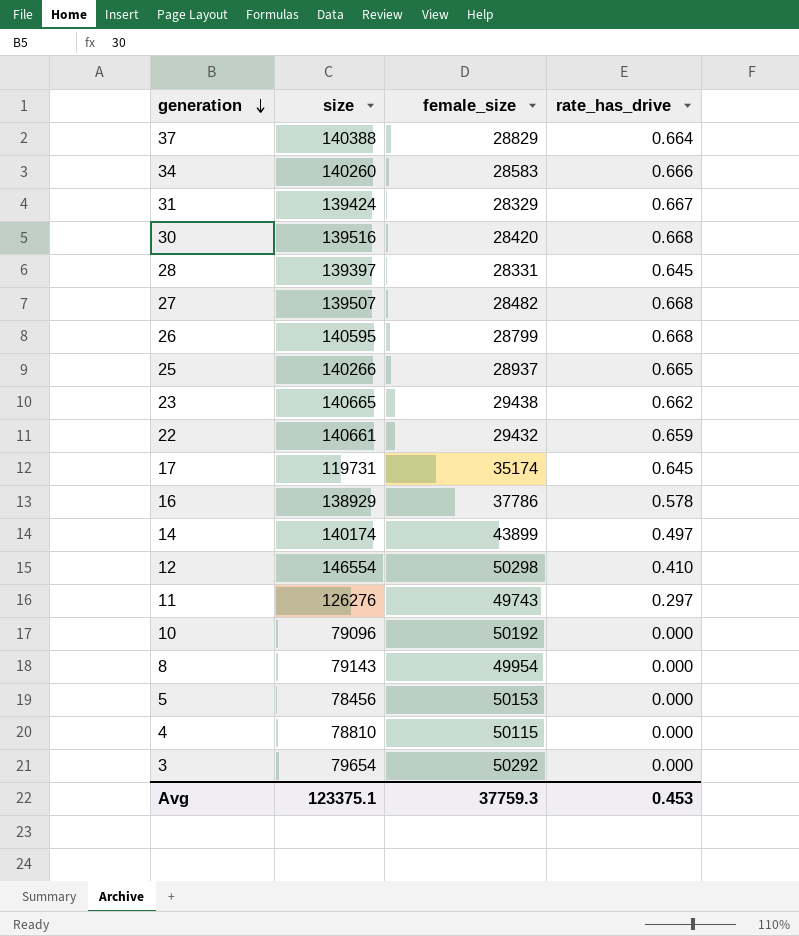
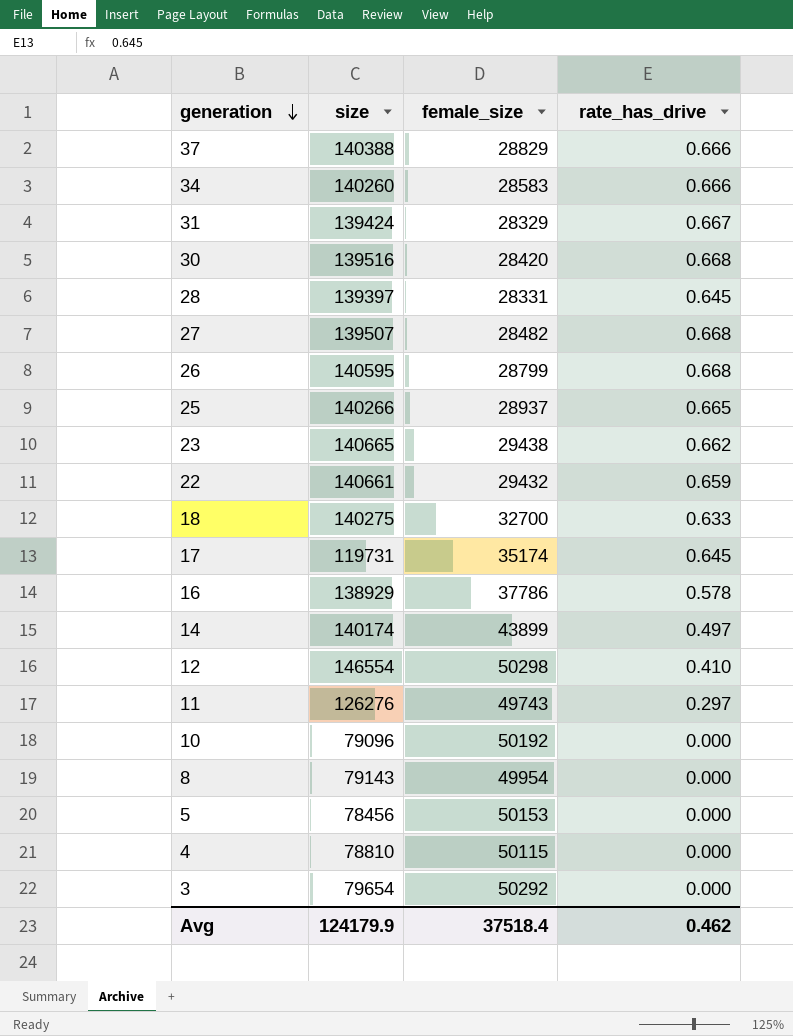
37 | rate_has_drive: 0.664 -> 0.666
row 18: none -> 140275 | 32700 | 0.633
Avg | size: 123375.1 -> 124179.9
Avg | female_size: 37759.3 -> 37518.4
Avg | rate_has_drive: 0.453 -> 0.462

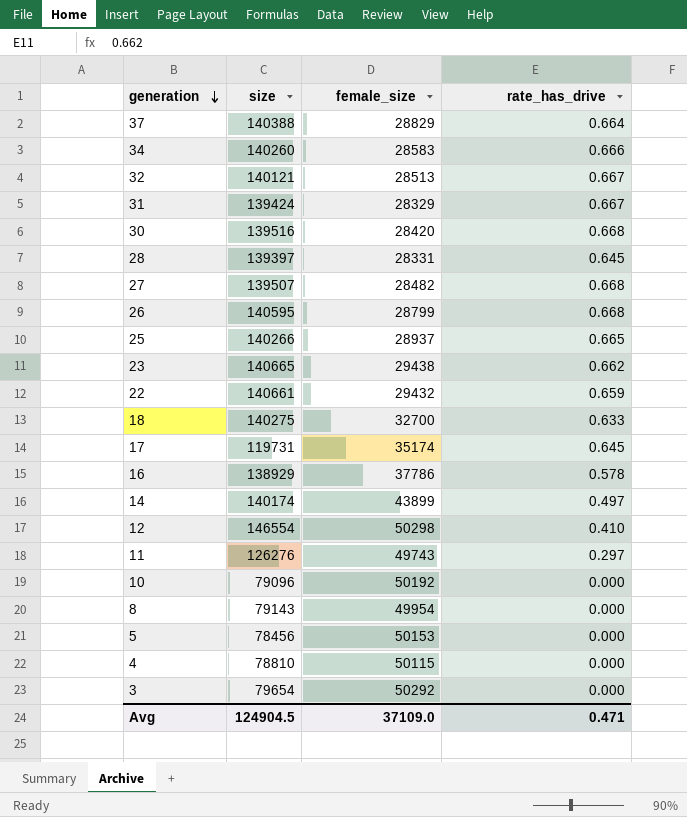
37 | rate_has_drive: 0.666 -> 0.664
row 32: none -> 140121 | 28513 | 0.667
Avg | size: 124179.9 -> 124904.5
Avg | female_size: 37518.4 -> 37109.0
Avg | rate_has_drive: 0.462 -> 0.471

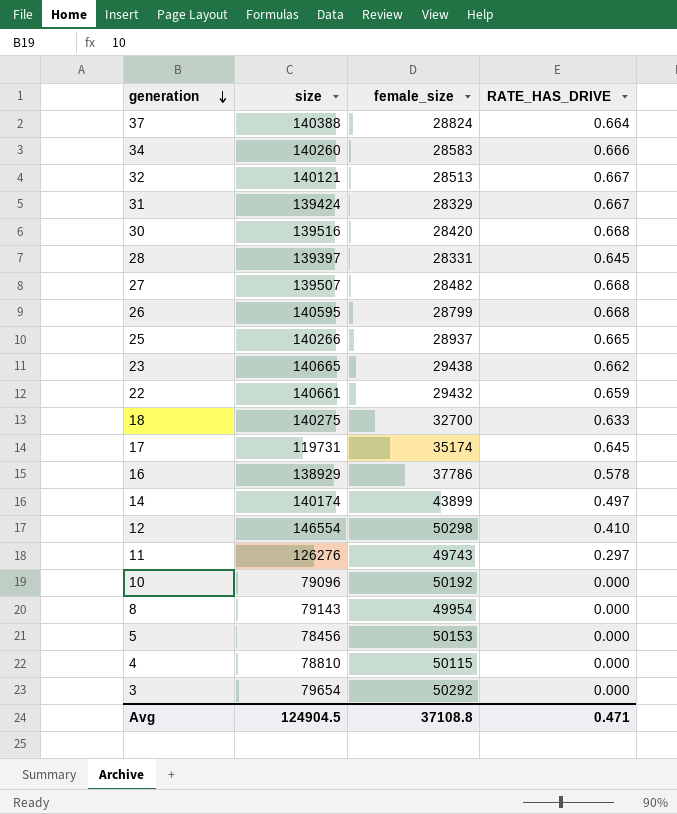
column name: rate_has_drive -> RATE_HAS_DRIVE
37 | female_size: 28829 -> 28824
Avg | female_size: 37109.0 -> 37108.8

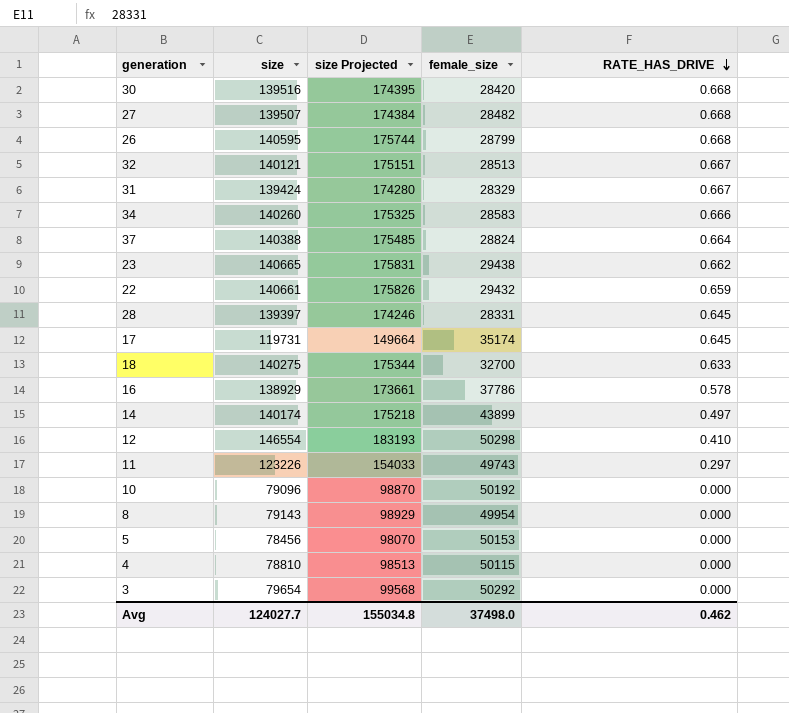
row order: generation descending -> RATE_HAS_DRIVE descending
column size Projected | formula: none -> [size] * 1.25
row 25: 140266 | 28937 | 0.665 -> none
11 | size: 126276 -> 123226
Avg | size: 124904.5 -> 124027.7
Avg | female_size: 37108.8 -> 37498.0
Avg | RATE_HAS_DRIVE: 0.471 -> 0.462

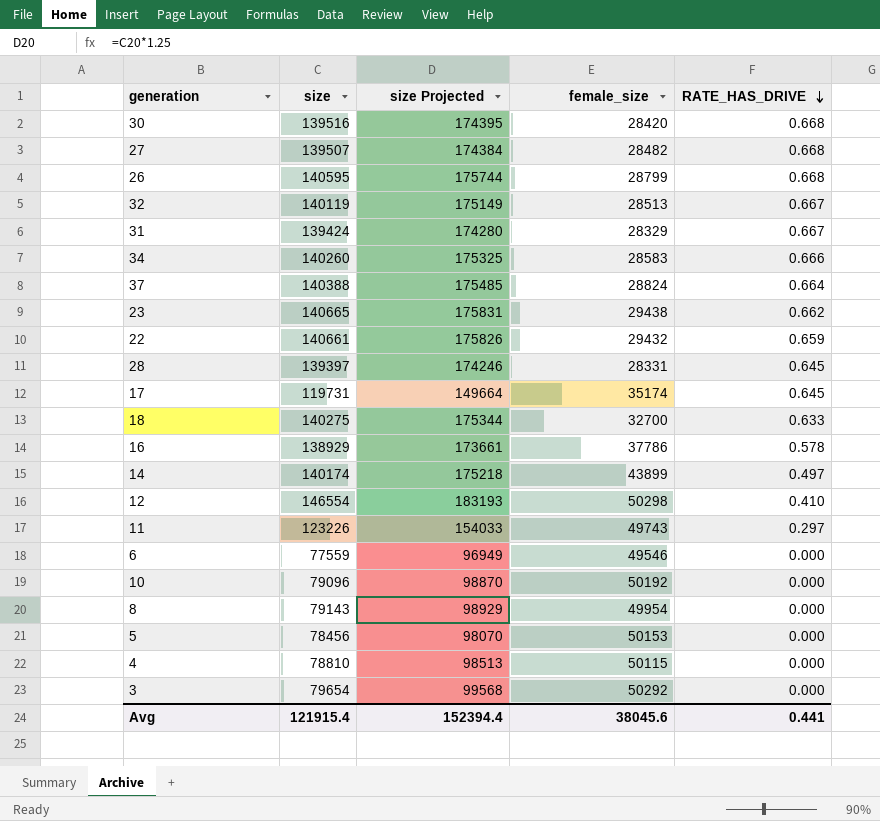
32 | size: 140121 -> 140119
32 | size Projected: 175151 -> 175149
row 6: none -> 77559 | 96949 | 49546 | 0.000
Avg | size: 124027.7 -> 121915.4
Avg | size Projected: 155034.8 -> 152394.4
Avg | female_size: 37498.0 -> 38045.6
Avg | RATE_HAS_DRIVE: 0.462 -> 0.441

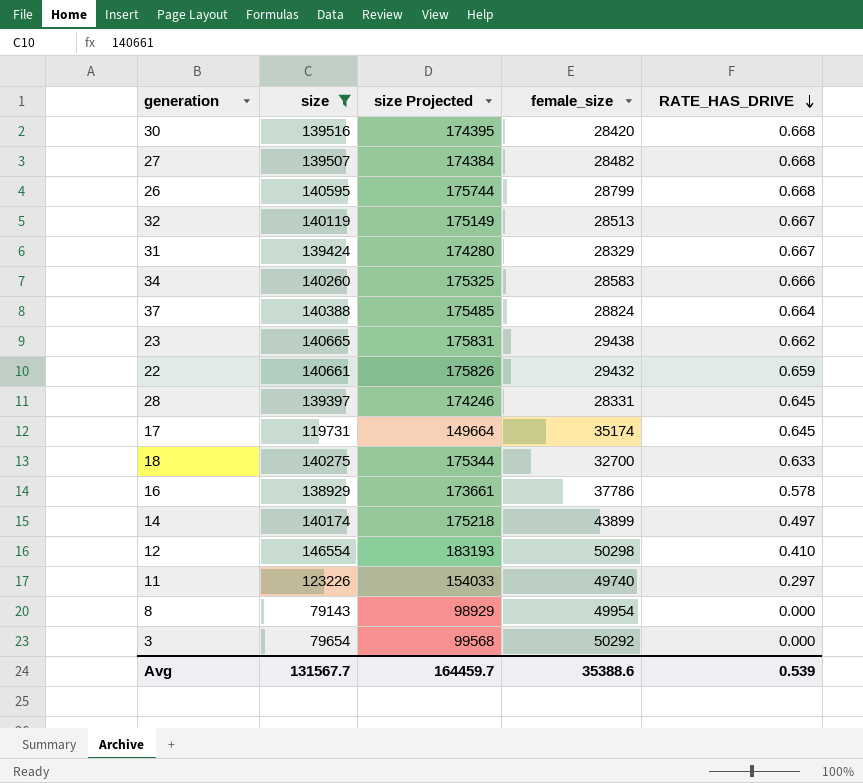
filter: none -> size >= 79143
11 | female_size: 49743 -> 49740
Avg | size: 121915.4 -> 131567.7
Avg | size Projected: 152394.4 -> 164459.7
Avg | female_size: 38045.6 -> 35388.6
Avg | RATE_HAS_DRIVE: 0.441 -> 0.539

